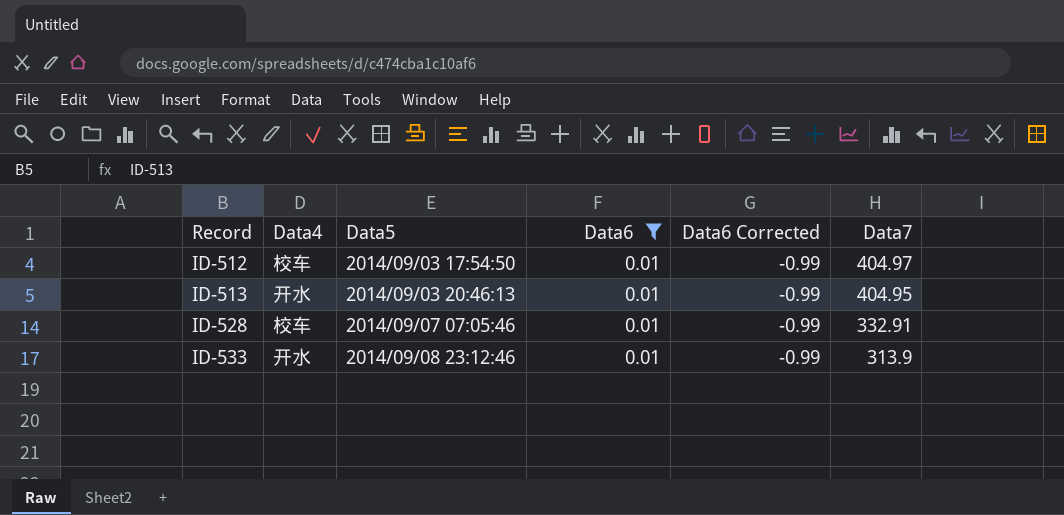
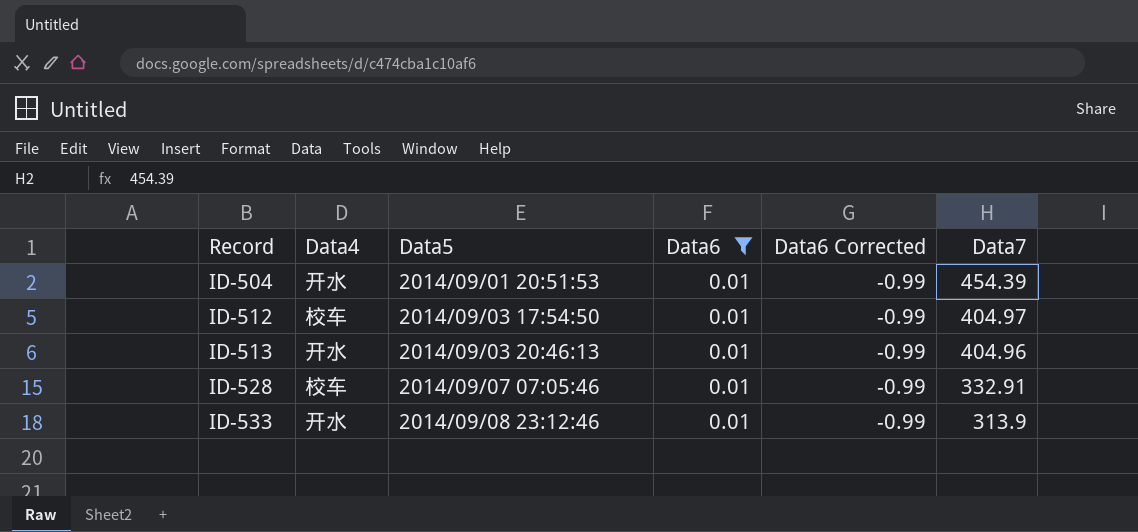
row ID-504: none -> 开水 | 2014/09/01 20:51:53 | 0.01 | -0.99 | 454.39
ID-513 | Data7: 404.95 -> 404.96

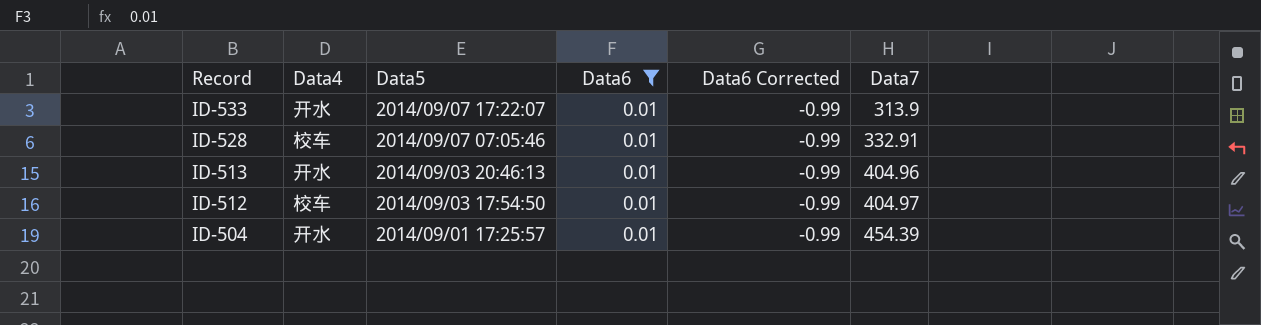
row order: Record ascending -> Record descending
ID-533 | Data5: 2014/09/08 23:12:46 -> 2014/09/07 17:22:07
ID-504 | Data5: 2014/09/01 20:51:53 -> 2014/09/01 17:25:57

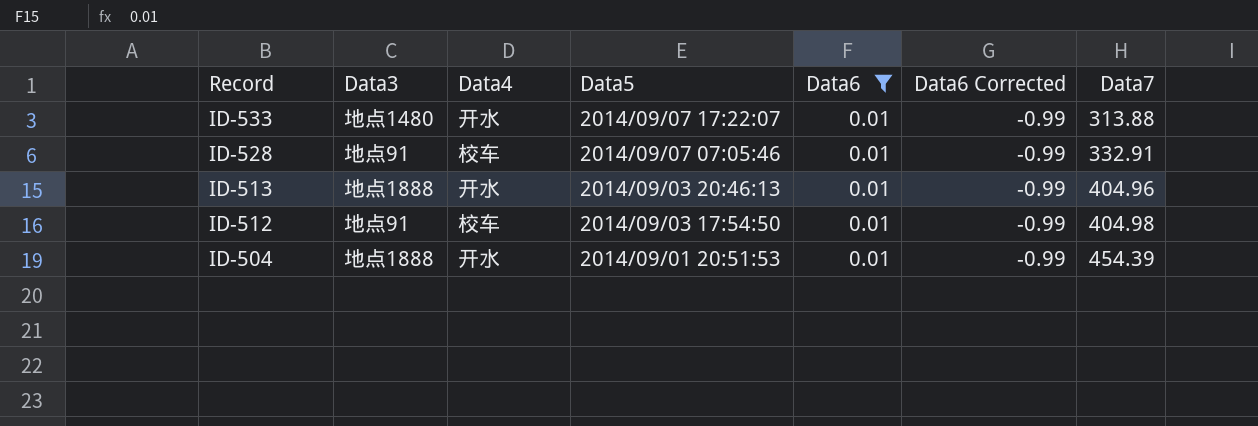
column Data3 | position: none -> 2
ID-533 | Data7: 313.9 -> 313.88
ID-512 | Data7: 404.97 -> 404.98
ID-504 | Data5: 2014/09/01 17:25:57 -> 2014/09/01 20:51:53

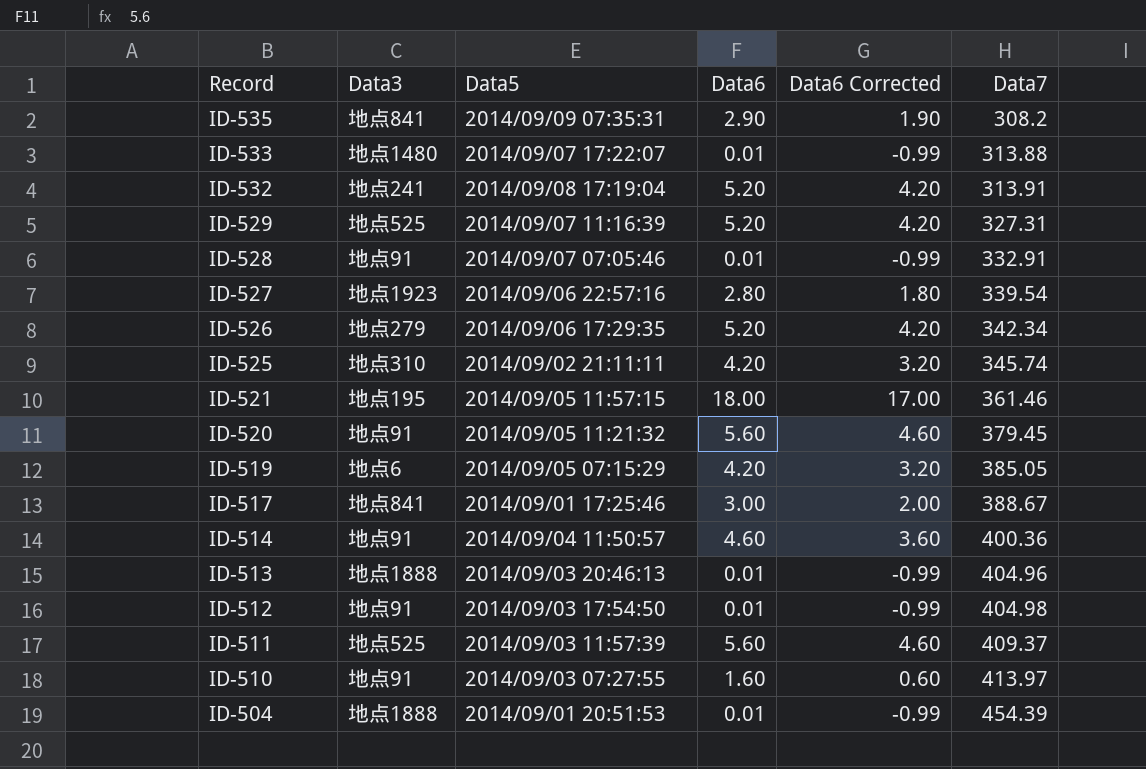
filter: Data6 = 0.01 -> none
column Data4 | position: 3 -> none

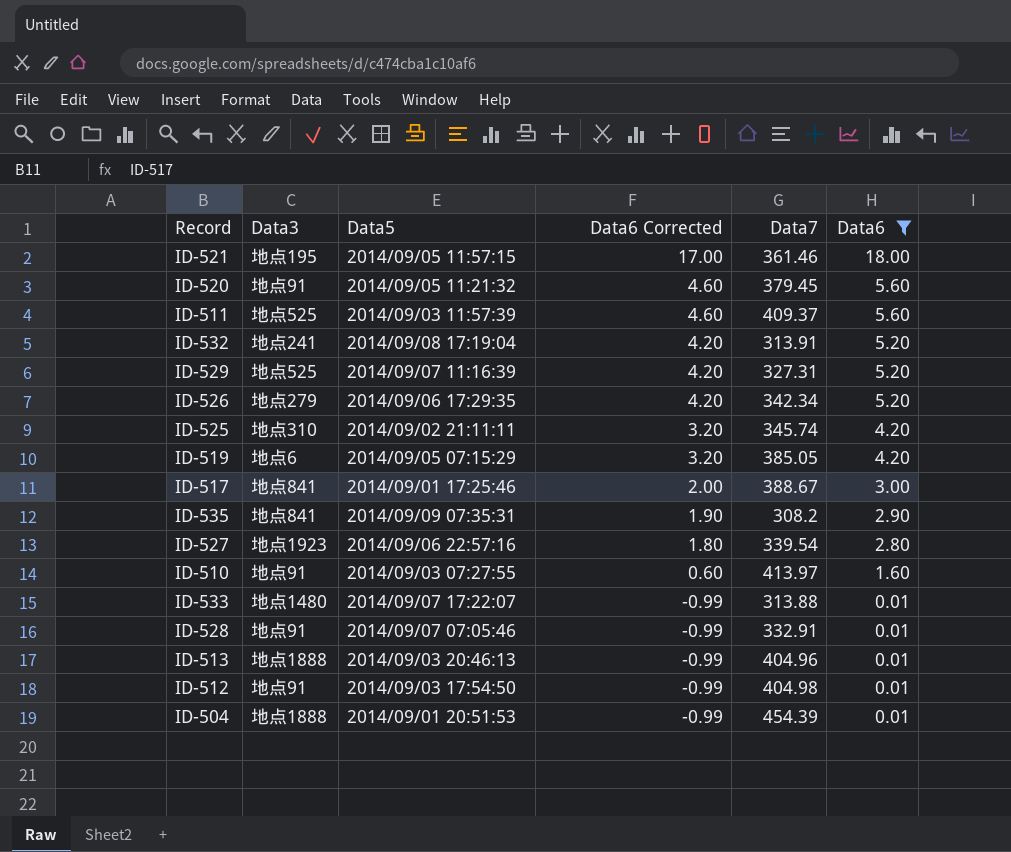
filter: none -> Data6 != 4.60
row order: Record descending -> Data6 Corrected descending
column Data6 | position: 4 -> 6

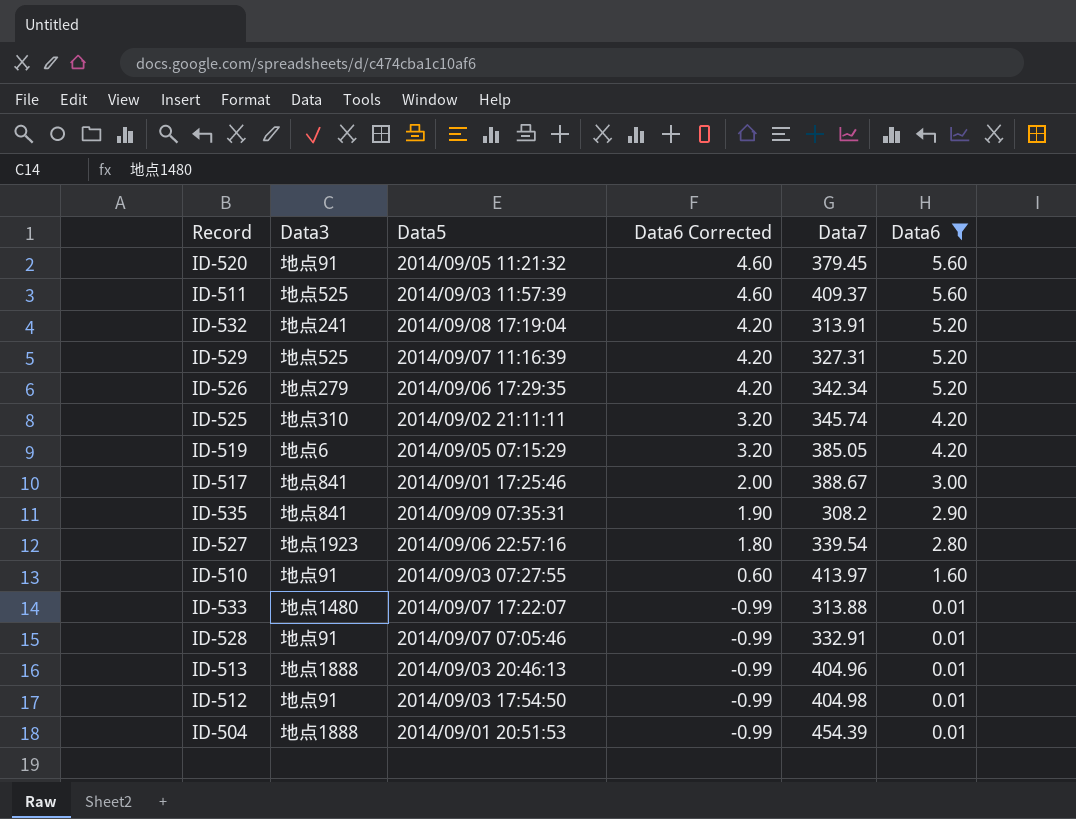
row ID-521: 地点195 | 2014/09/05 11:57:15 | 17.00 | 361.46 | 18.00 -> none

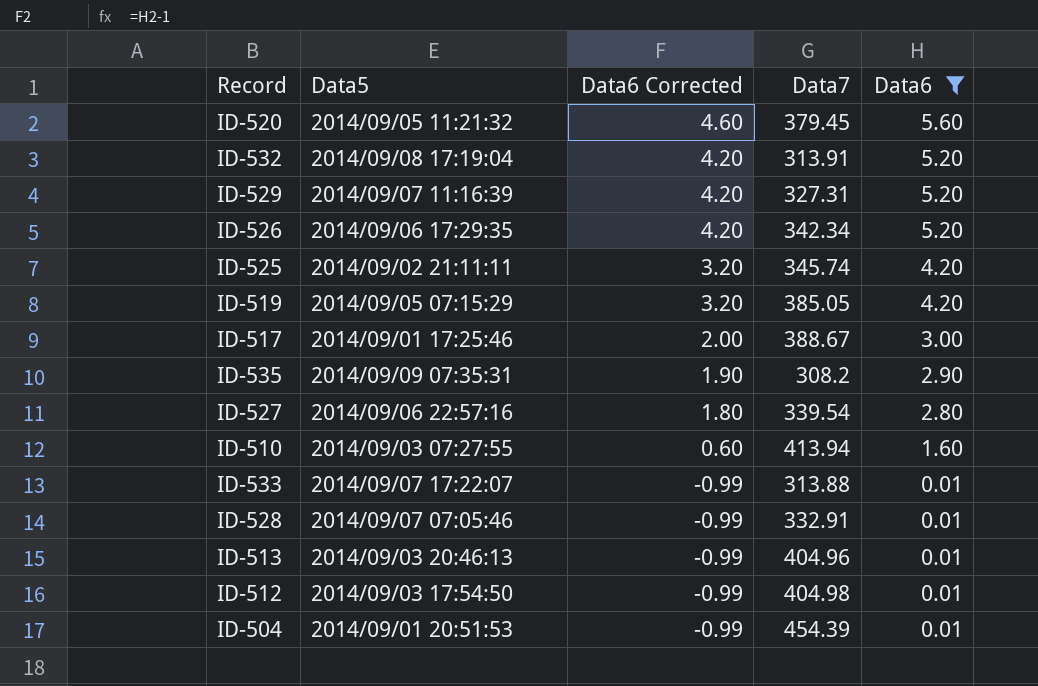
column Data3 | position: 2 -> none
row ID-511: 地点525 | 2014/09/03 11:57:39 | 4.60 | 409.37 | 5.60 -> none
ID-510 | Data7: 413.97 -> 413.94

